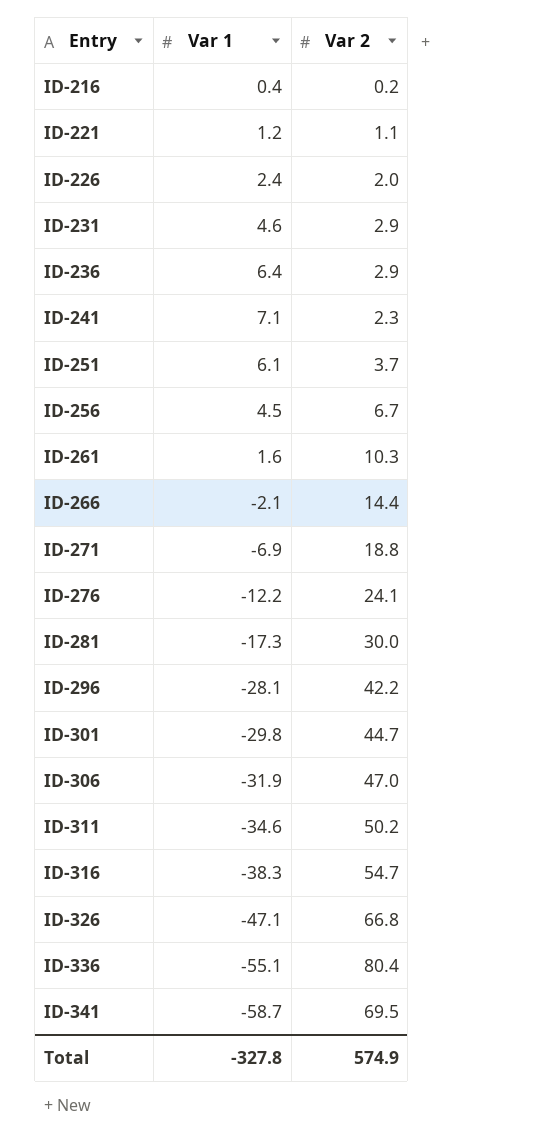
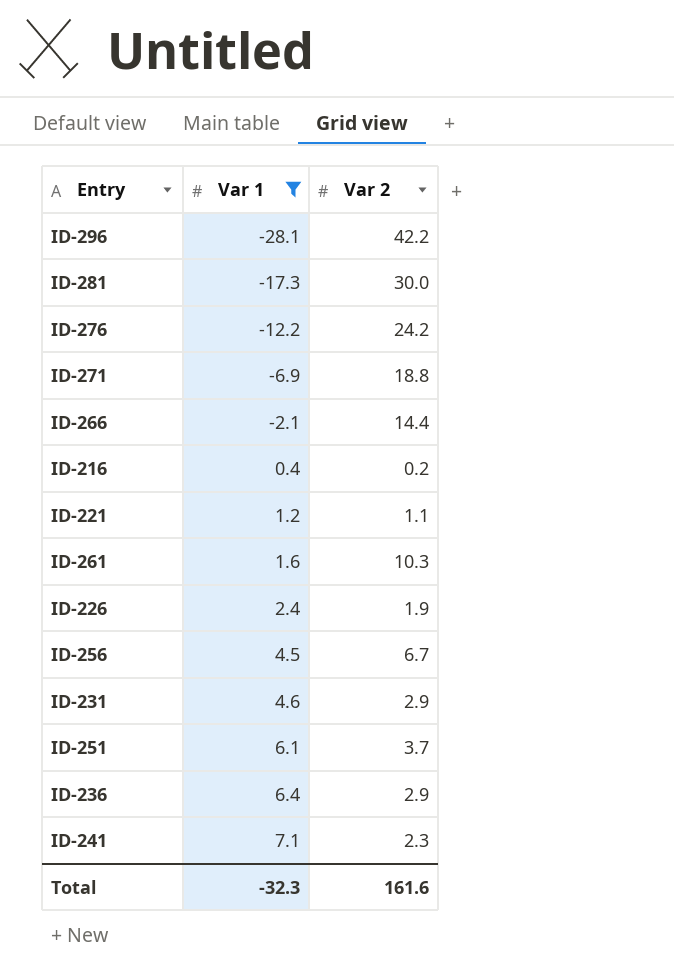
filter: none -> Var 1 >= -28.1
row order: Entry ascending -> Var 1 ascending
ID-276 | Var 2: 24.1 -> 24.2
ID-226 | Var 2: 2.0 -> 1.9
Total | Var 1: -327.8 -> -32.3
Total | Var 2: 574.9 -> 161.6

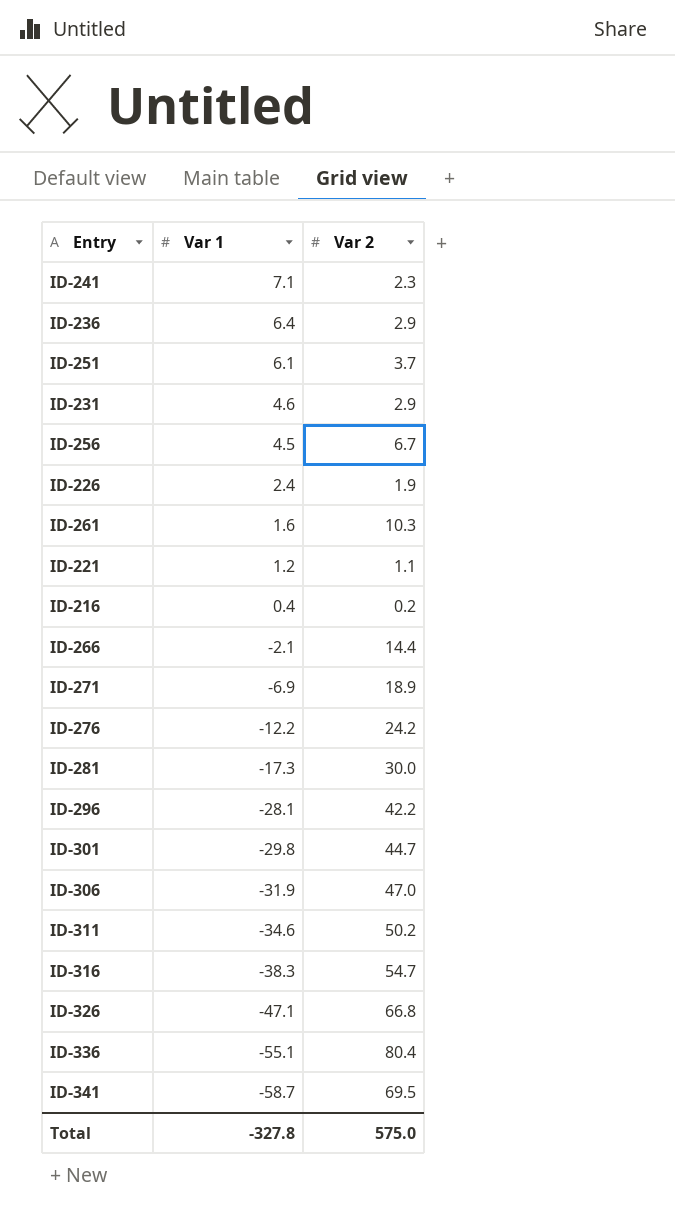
filter: Var 1 >= -28.1 -> none
row order: Var 1 ascending -> Var 1 descending
ID-271 | Var 2: 18.8 -> 18.9
Total | Var 1: -32.3 -> -327.8
Total | Var 2: 161.6 -> 575.0

